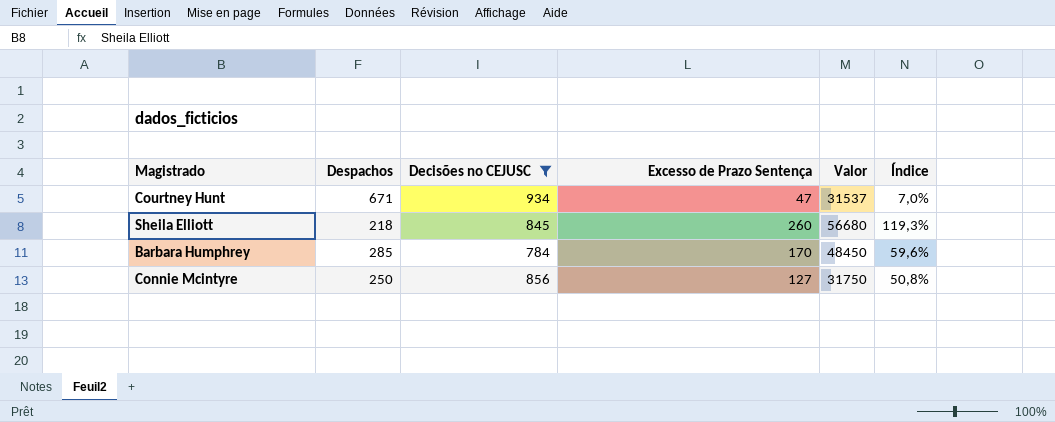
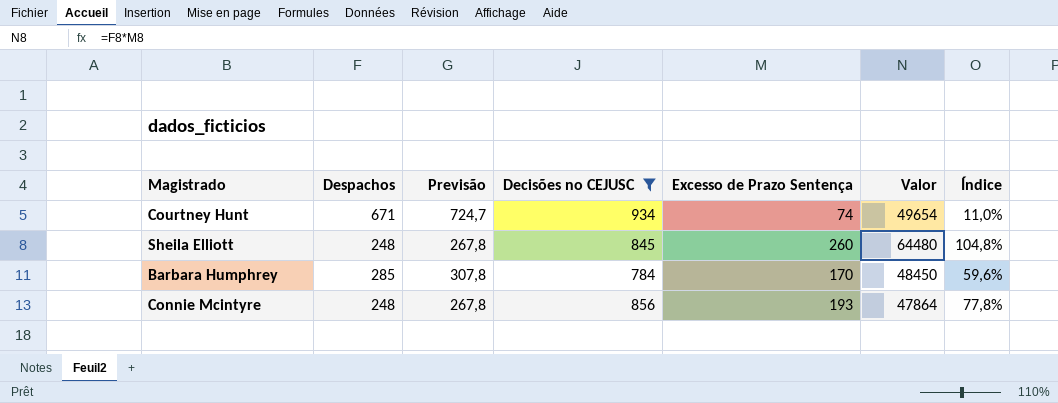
column Previsão | formula: none -> [Despachos] * 1,08
Courtney Hunt | Excesso de Prazo Sentença: 47 -> 74
Courtney Hunt | Valor: 31537 -> 49654
Courtney Hunt | Índice: 7,0% -> 11,0%
Sheila Elliott | Despachos: 218 -> 248
Sheila Elliott | Valor: 56680 -> 64480
Sheila Elliott | Índice: 119,3% -> 104,8%
Connie Mcintyre | Despachos: 250 -> 248
Connie Mcintyre | Excesso de Prazo Sentença: 127 -> 193
Connie Mcintyre | Valor: 31750 -> 47864
Connie Mcintyre | Índice: 50,8% -> 77,8%

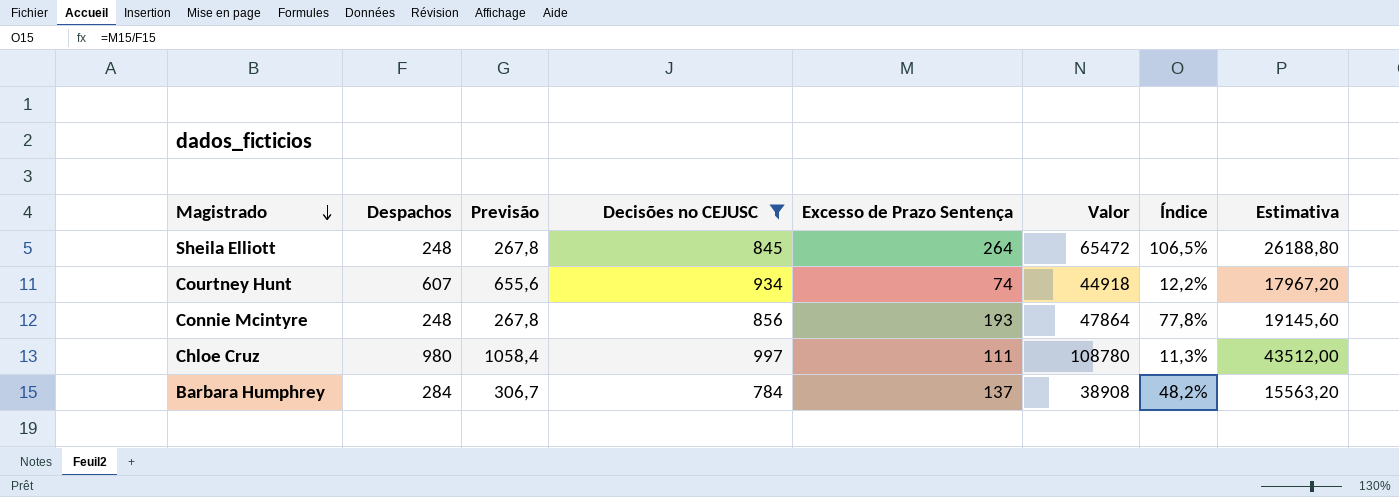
row order: none -> Magistrado descending
column Estimativa | formula: none -> [Valor] * 0,4
Sheila Elliott | Excesso de Prazo Sentença: 260 -> 264
Sheila Elliott | Valor: 64480 -> 65472
Sheila Elliott | Índice: 104,8% -> 106,5%
Courtney Hunt | Despachos: 671 -> 607
Courtney Hunt | Previsão: 724,7 -> 655,6
Courtney Hunt | Valor: 49654 -> 44918
Courtney Hunt | Índice: 11,0% -> 12,2%
row Chloe Cruz: none -> 980 | 1058,4 | 997 | 111 | 108780 | 11,3% | 43512,00
Barbara Humphrey | Despachos: 285 -> 284
Barbara Humphrey | Previsão: 307,8 -> 306,7
Barbara Humphrey | Excesso de Prazo Sentença: 170 -> 137
Barbara Humphrey | Valor: 48450 -> 38908
Barbara Humphrey | Índice: 59,6% -> 48,2%

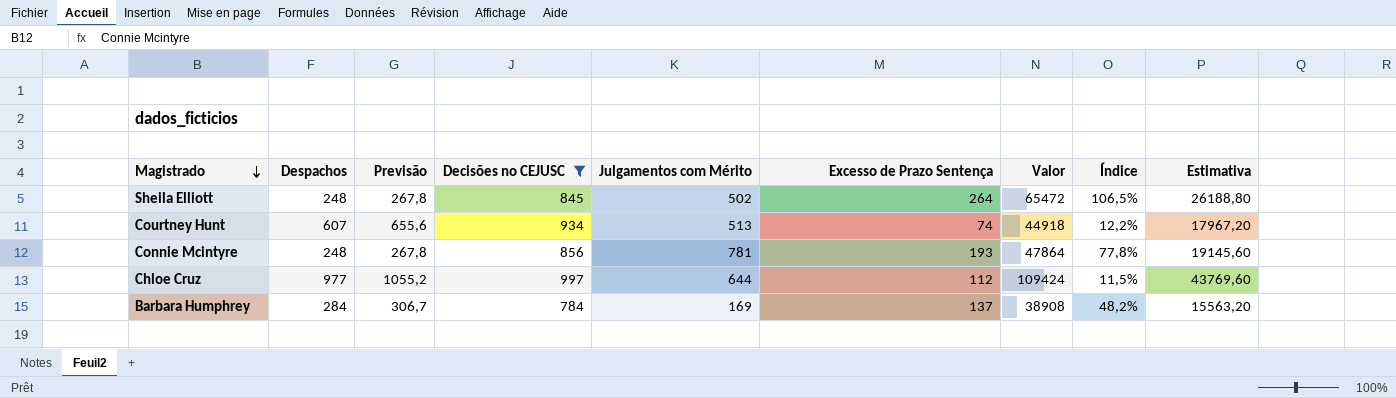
column Julgamentos com Mérito | position: none -> 5
Chloe Cruz | Despachos: 980 -> 977
Chloe Cruz | Previsão: 1058,4 -> 1055,2
Chloe Cruz | Excesso de Prazo Sentença: 111 -> 112
Chloe Cruz | Valor: 108780 -> 109424
Chloe Cruz | Índice: 11,3% -> 11,5%
Chloe Cruz | Estimativa: 43512,00 -> 43769,60

